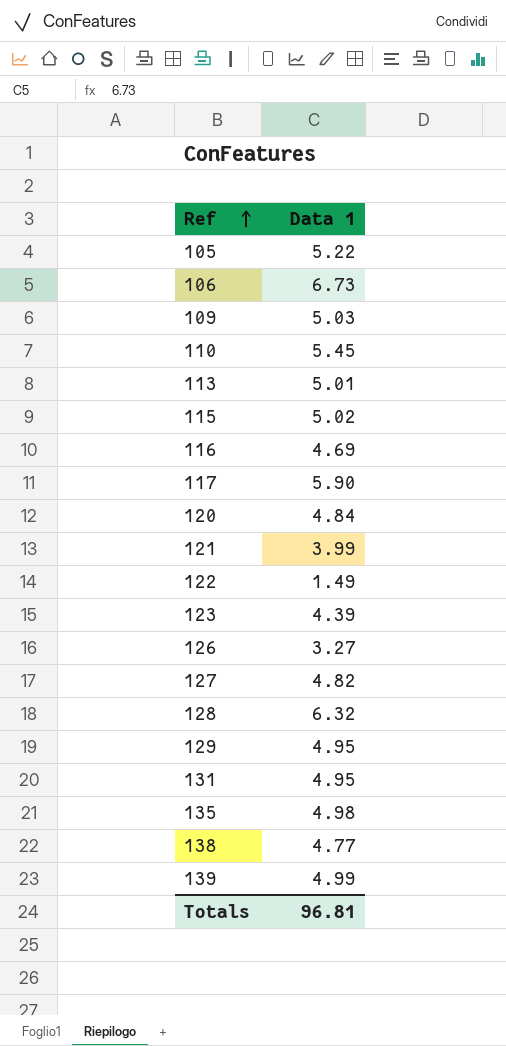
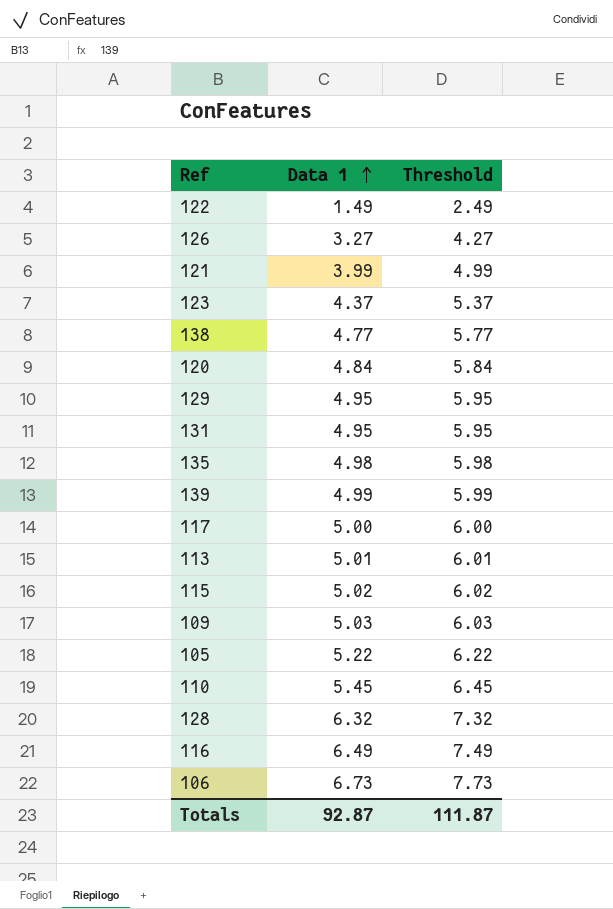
row order: Ref ascending -> Data 1 ascending
column Threshold | formula: none -> [Data 1] + 1
row 127: 4.82 -> none
123 | Data 1: 4.39 -> 4.37
117 | Data 1: 5.90 -> 5.00
116 | Data 1: 4.69 -> 6.49
Totals | Data 1: 96.81 -> 92.87

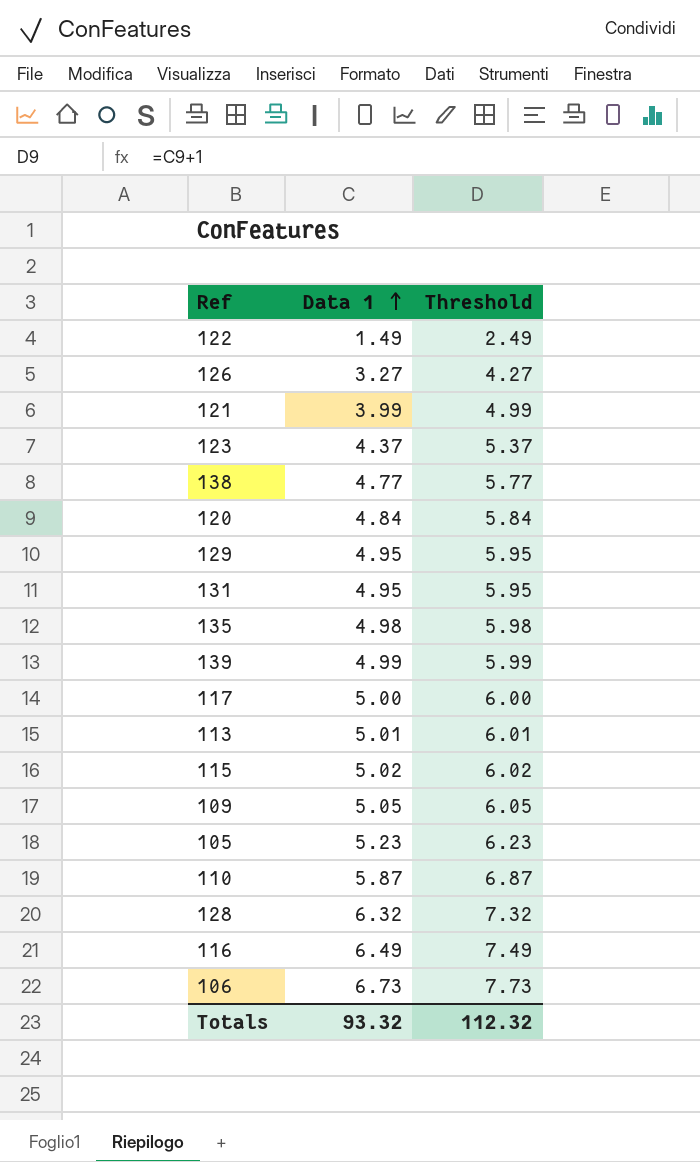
109 | Data 1: 5.03 -> 5.05
109 | Threshold: 6.03 -> 6.05
105 | Data 1: 5.22 -> 5.23
105 | Threshold: 6.22 -> 6.23
110 | Data 1: 5.45 -> 5.87
110 | Threshold: 6.45 -> 6.87
Totals | Data 1: 92.87 -> 93.32
Totals | Threshold: 111.87 -> 112.32

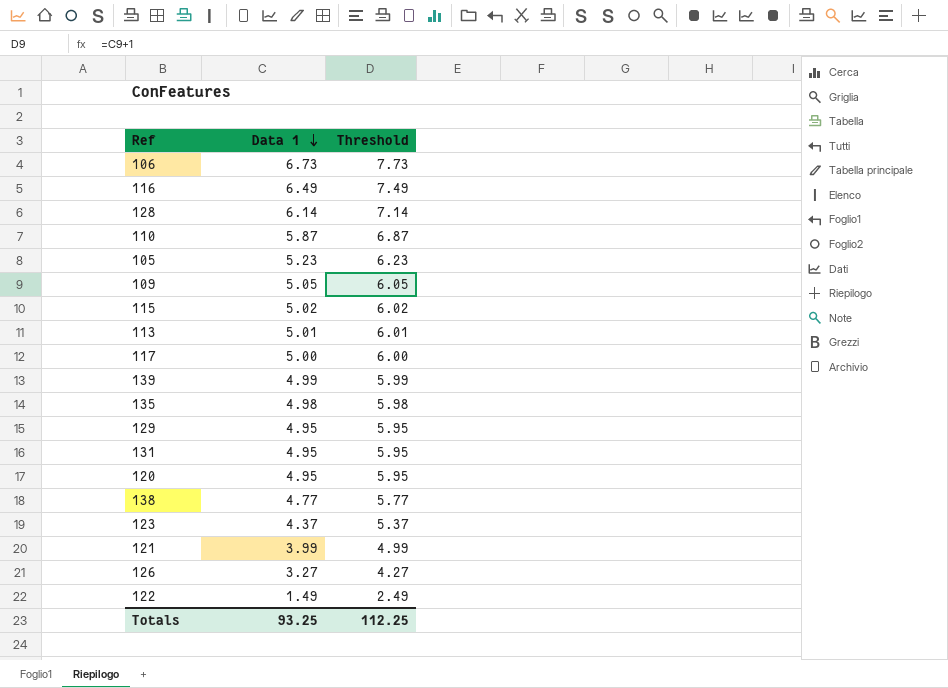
row order: Data 1 ascending -> Data 1 descending
128 | Data 1: 6.32 -> 6.14
128 | Threshold: 7.32 -> 7.14
120 | Data 1: 4.84 -> 4.95
120 | Threshold: 5.84 -> 5.95
Totals | Data 1: 93.32 -> 93.25
Totals | Threshold: 112.32 -> 112.25

